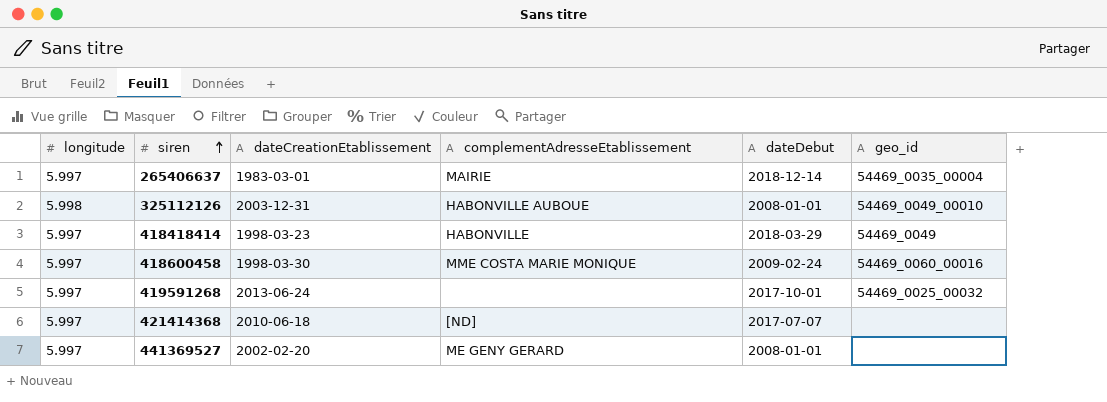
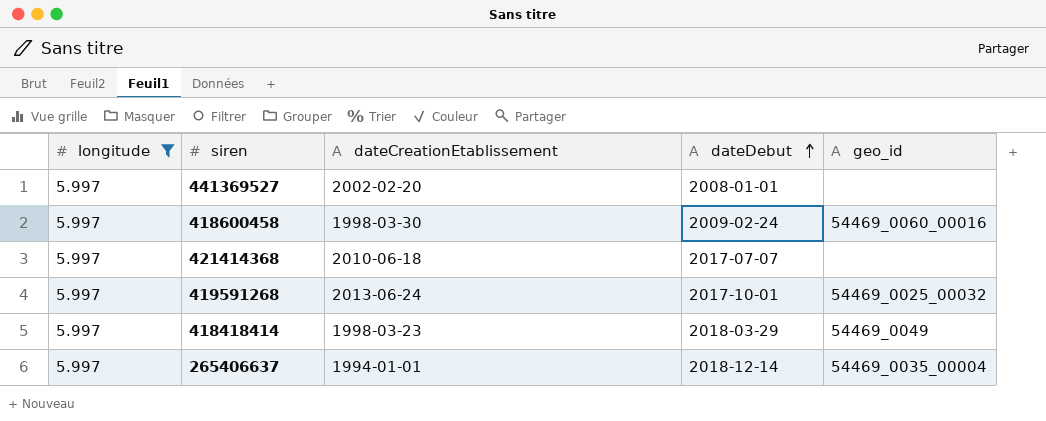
filter: none -> longitude = 5.997
row order: siren ascending -> dateDebut ascending
column complementAdresseEtablissement | position: 4 -> none
265406637 | dateCreationEtablissement: 1983-03-01 -> 1994-01-01

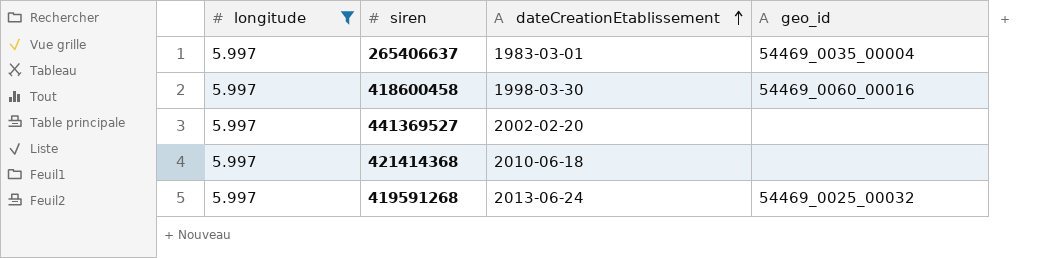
row order: dateDebut ascending -> dateCreationEtablissement ascending
column dateDebut | position: 4 -> none
row 418418414: 5.997 | 1998-03-23 | 2018-03-29 | 54469_0049 -> none
265406637 | dateCreationEtablissement: 1994-01-01 -> 1983-03-01

